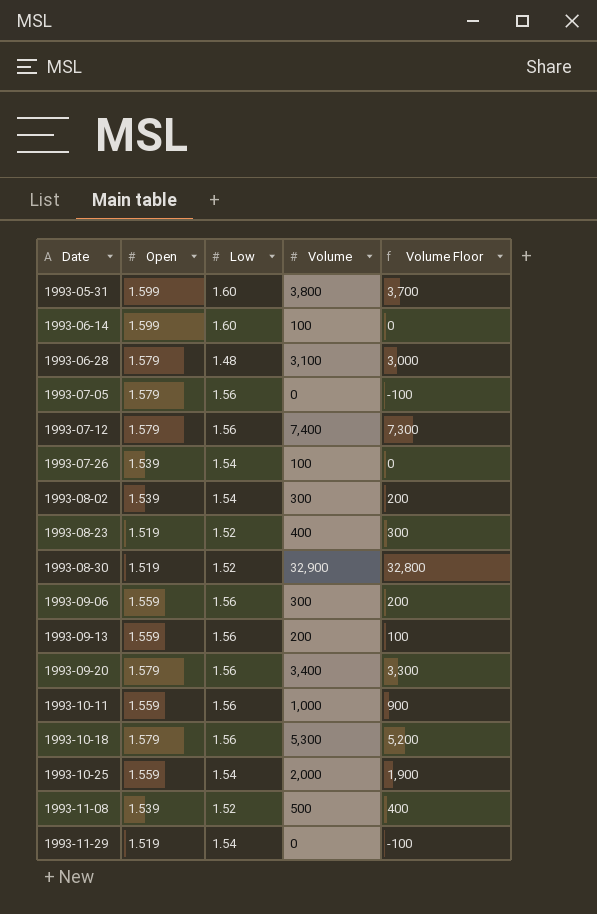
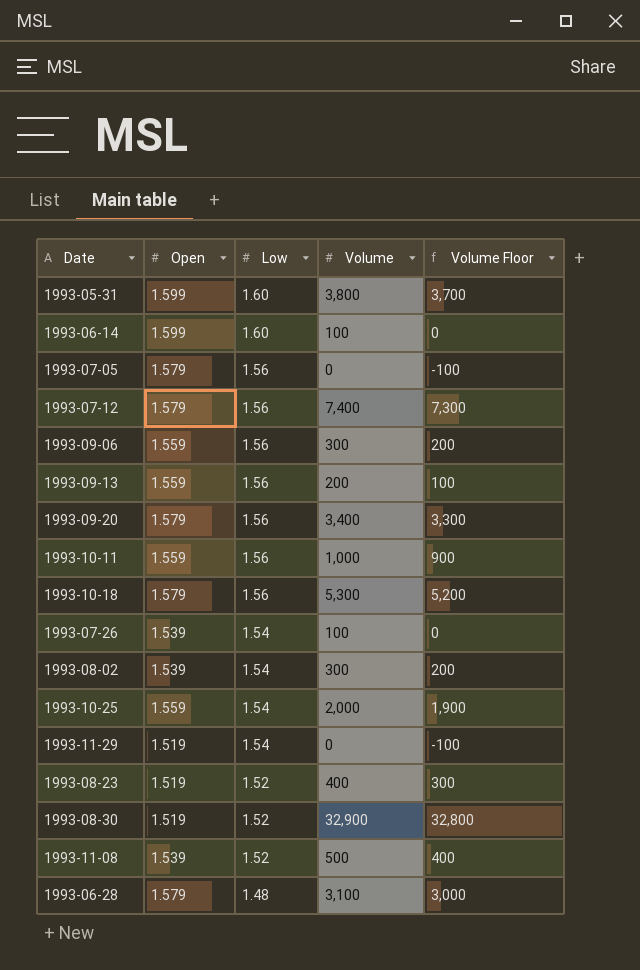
row order: Date ascending -> Low descending

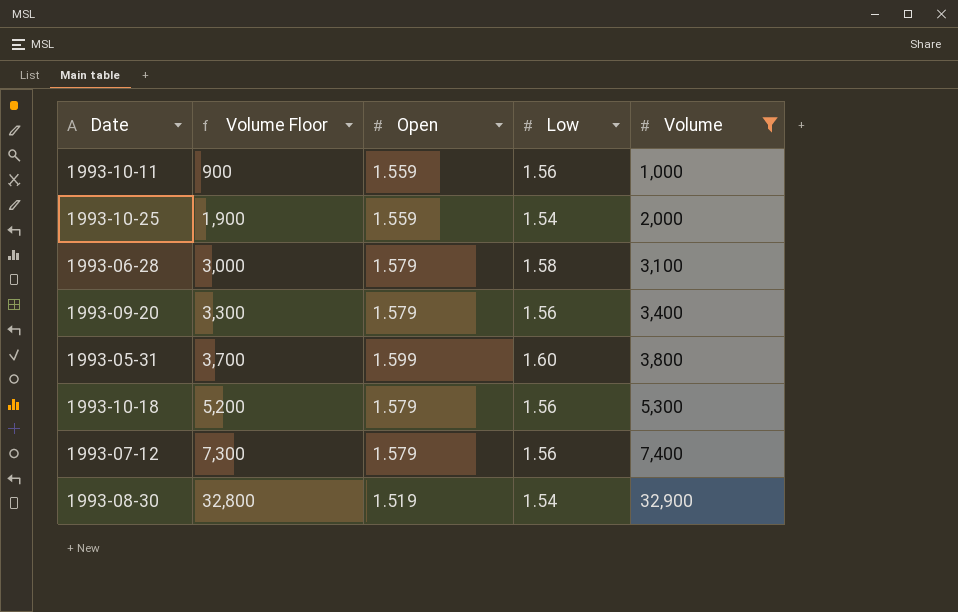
filter: none -> Volume >= 1,000
row order: Low descending -> Volume Floor ascending
column Volume Floor | position: 5 -> 2
1993-06-28 | Low: 1.48 -> 1.58
1993-08-30 | Low: 1.52 -> 1.54

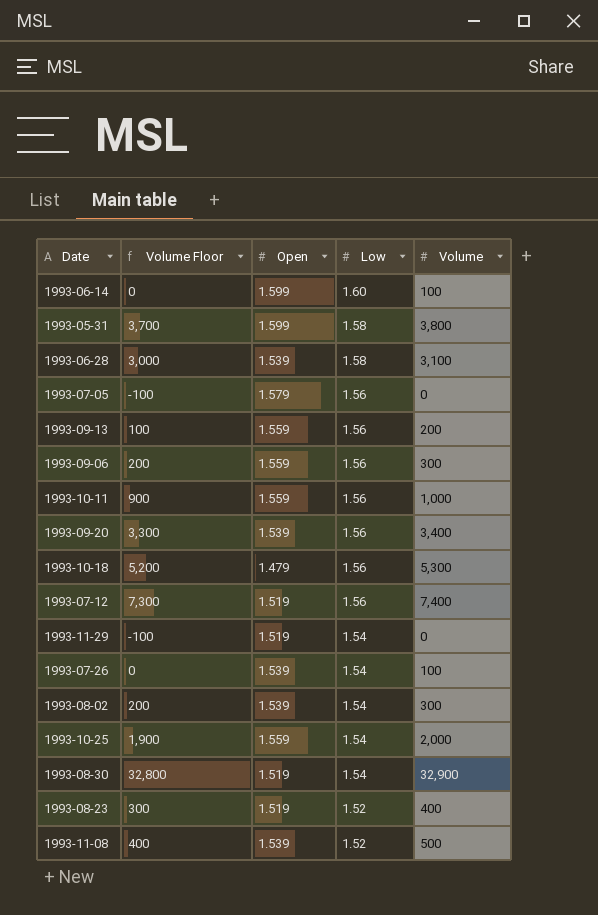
filter: Volume >= 1,000 -> none
row order: Volume Floor ascending -> Low descending
1993-05-31 | Low: 1.60 -> 1.58
1993-06-28 | Open: 1.579 -> 1.539
1993-09-20 | Open: 1.579 -> 1.539
1993-10-18 | Open: 1.579 -> 1.479
1993-07-12 | Open: 1.579 -> 1.519

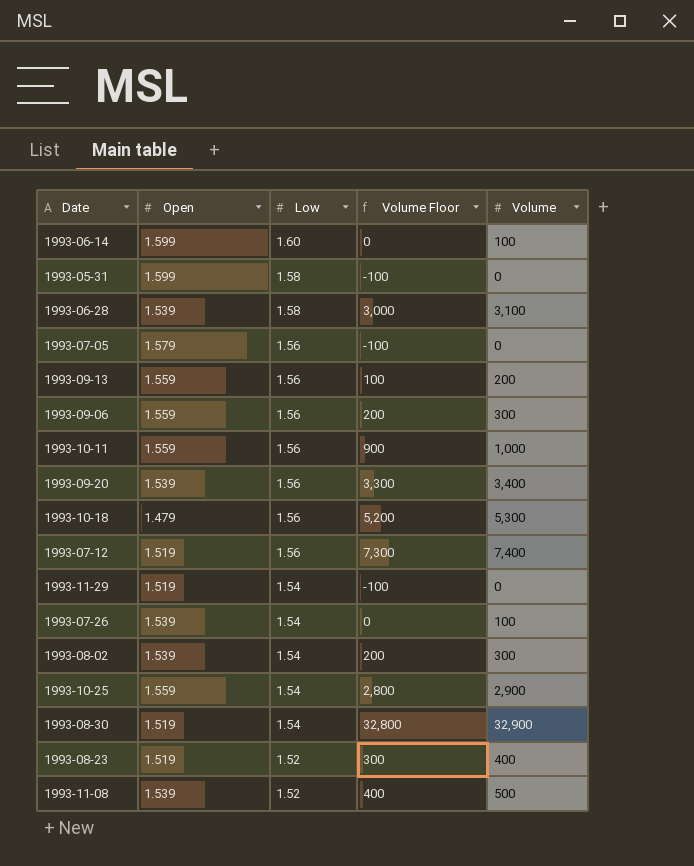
column Volume Floor | position: 2 -> 4
1993-05-31 | Volume Floor: 3,700 -> -100
1993-05-31 | Volume: 3,800 -> 0
1993-10-25 | Volume Floor: 1,900 -> 2,800
1993-10-25 | Volume: 2,000 -> 2,900

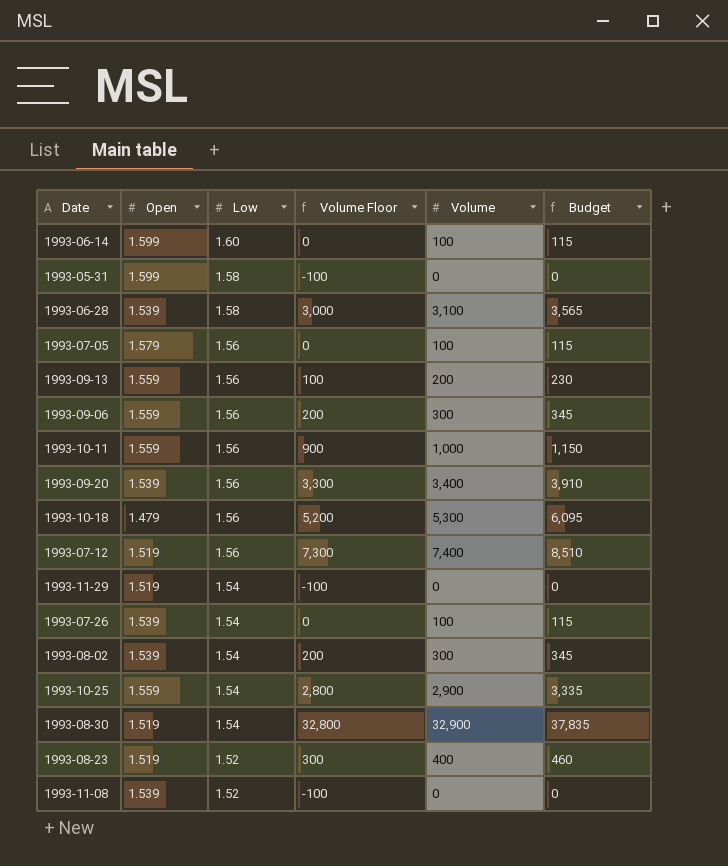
column Budget | formula: none -> [Volume] * 1.15
1993-07-05 | Volume Floor: -100 -> 0
1993-07-05 | Volume: 0 -> 100
1993-11-08 | Volume Floor: 400 -> -100
1993-11-08 | Volume: 500 -> 0

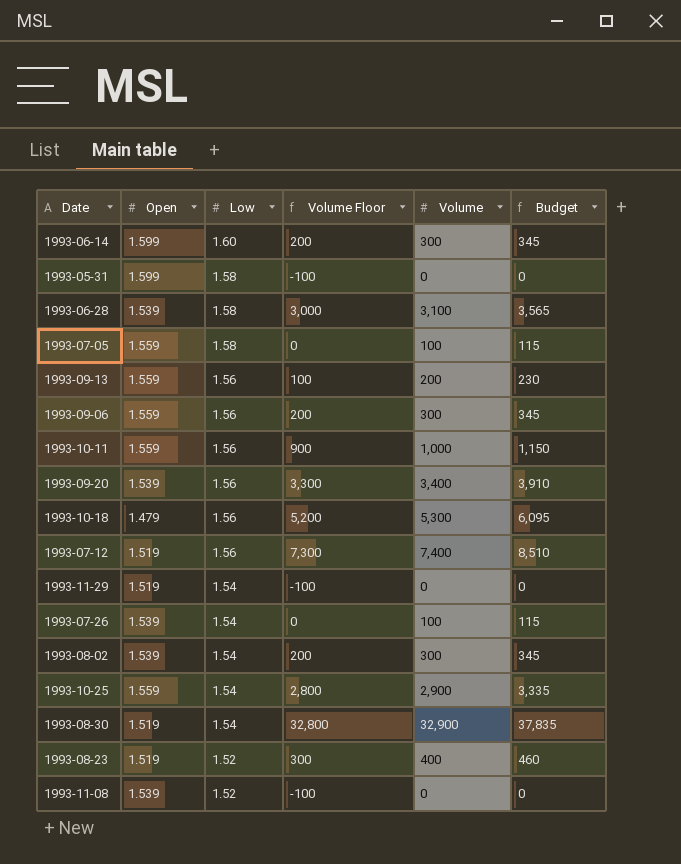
1993-06-14 | Volume Floor: 0 -> 200
1993-06-14 | Volume: 100 -> 300
1993-06-14 | Budget: 115 -> 345
1993-07-05 | Open: 1.579 -> 1.559
1993-07-05 | Low: 1.56 -> 1.58

